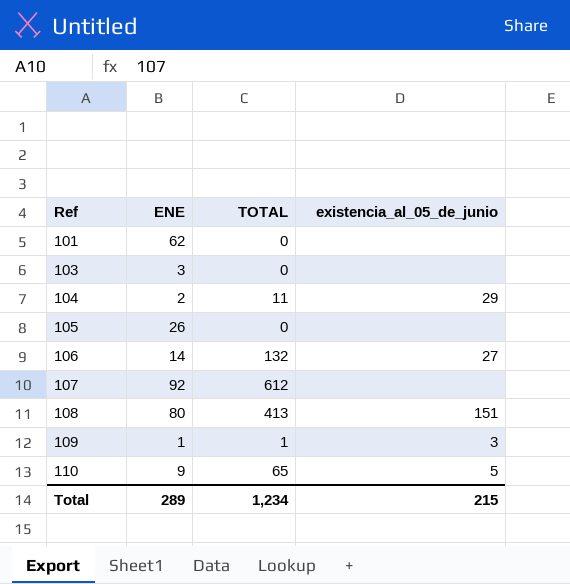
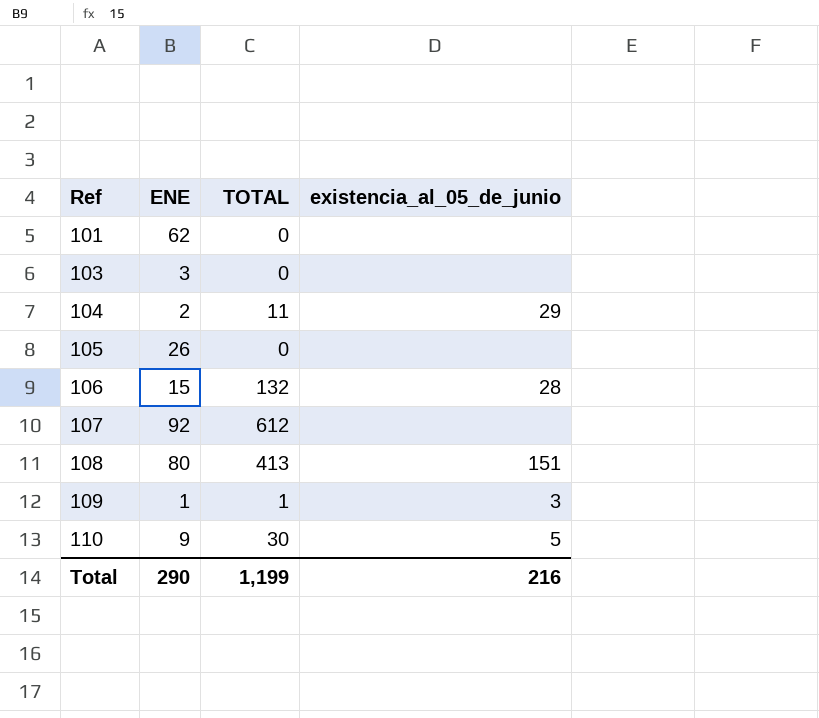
106 | ENE: 14 -> 15
106 | existencia_al_05_de_junio: 27 -> 28
110 | TOTAL: 65 -> 30
Total | ENE: 289 -> 290
Total | TOTAL: 1,234 -> 1,199
Total | existencia_al_05_de_junio: 215 -> 216

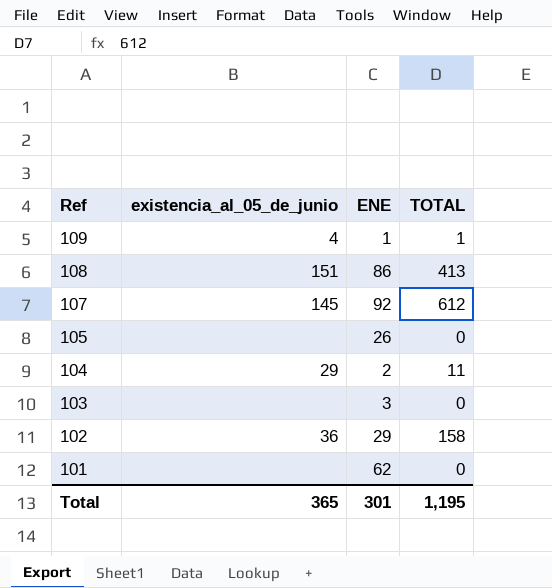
row order: Ref ascending -> Ref descending
column existencia_al_05_de_junio | position: 4 -> 2
row 106: 15 | 132 | 28 -> none
row 110: 9 | 30 | 5 -> none
109 | existencia_al_05_de_junio: 3 -> 4
108 | ENE: 80 -> 86
107 | existencia_al_05_de_junio: none -> 145
row 102: none -> 36 | 29 | 158
Total | existencia_al_05_de_junio: 216 -> 365
Total | ENE: 290 -> 301
Total | TOTAL: 1,199 -> 1,195

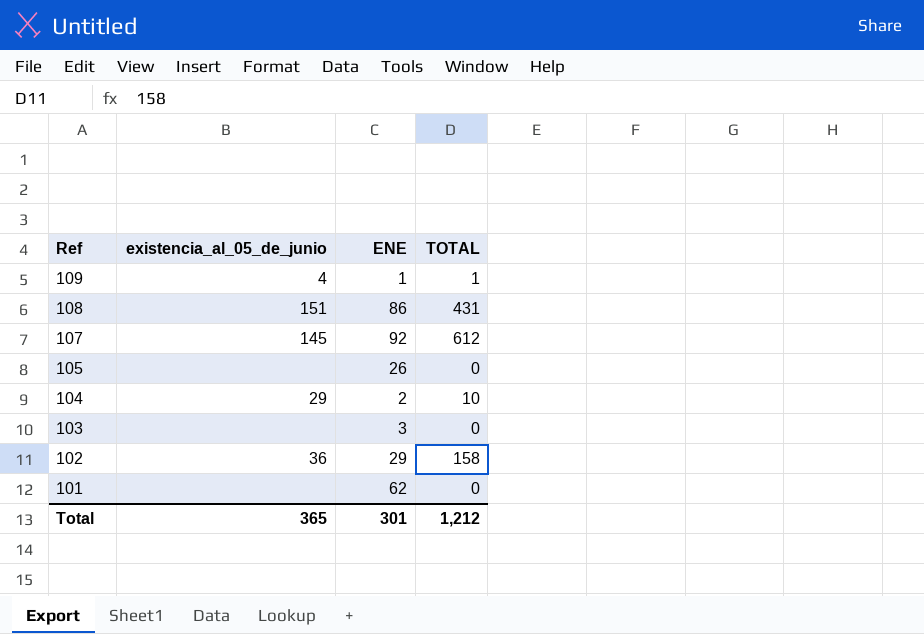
108 | TOTAL: 413 -> 431
104 | TOTAL: 11 -> 10
Total | TOTAL: 1,195 -> 1,212

